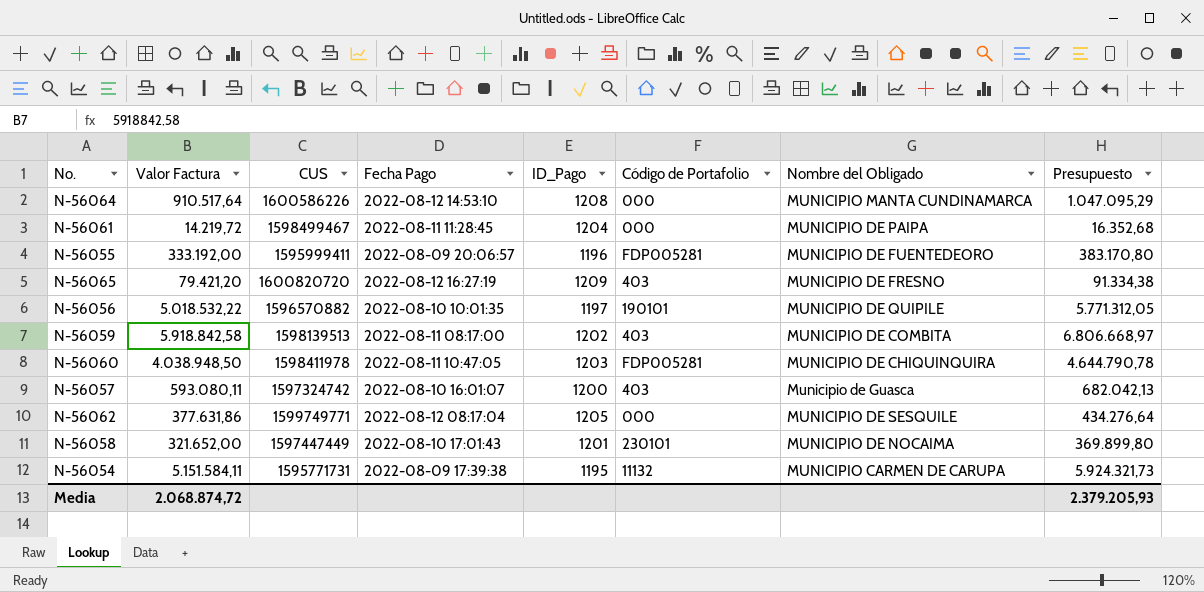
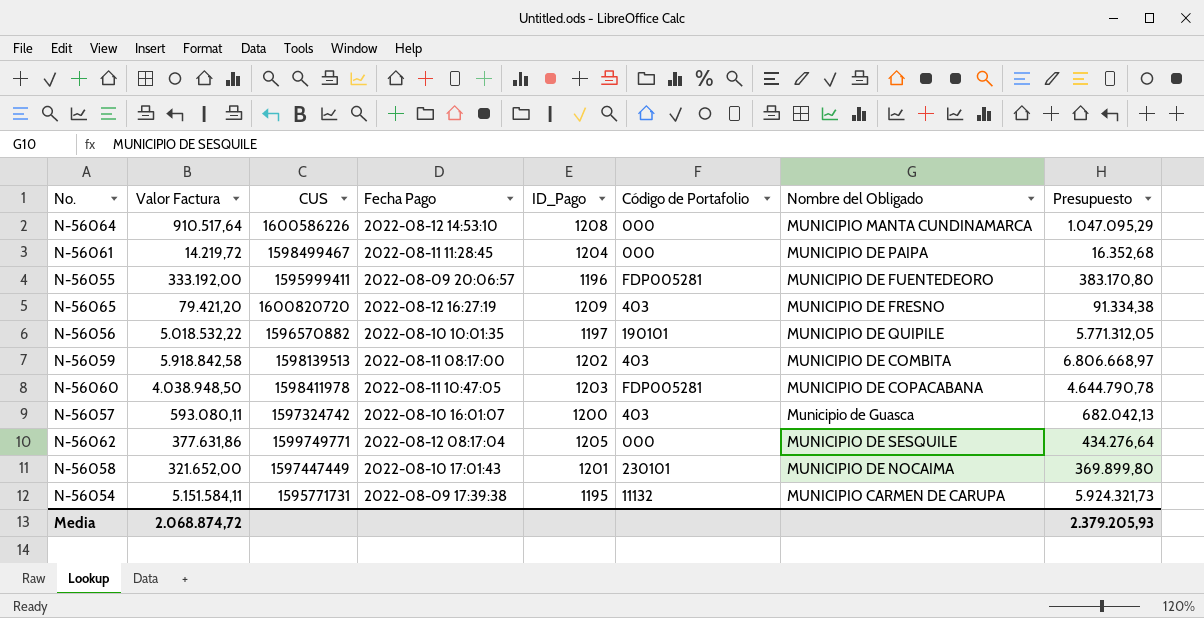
N-56060 | Nombre del Obligado: MUNICIPIO DE CHIQUINQUIRA -> MUNICIPIO DE COPACABANA

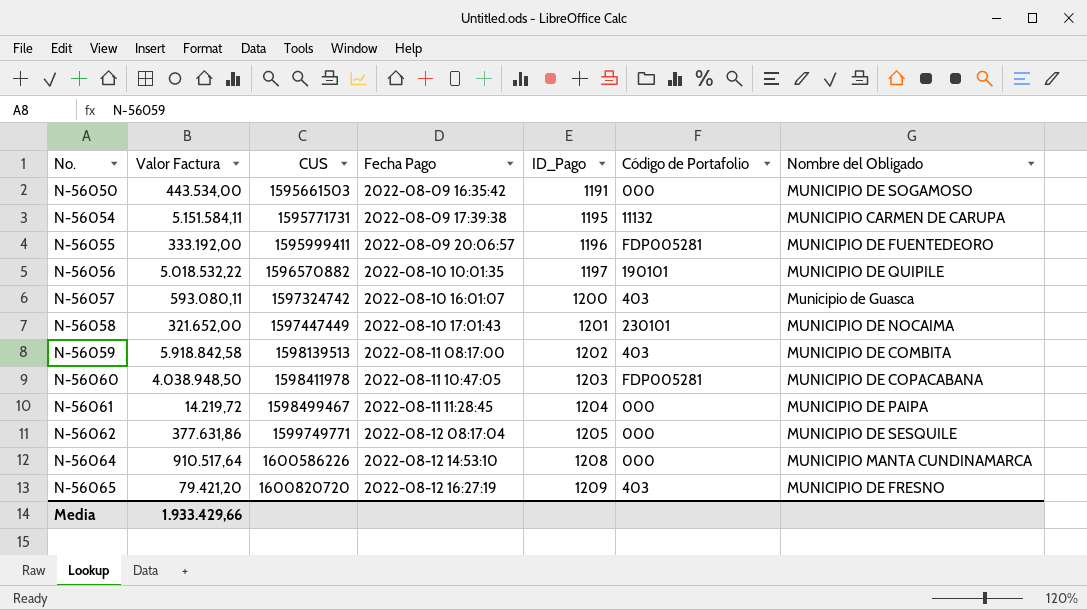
row order: none -> No. ascending
column Presupuesto | formula: [Valor Factura] * 1,15 -> none
row N-56050: none -> 443.534,00 | 1595661503 | 2022-08-09 16:35:42 | 1191 | 000 | MUNICIPIO DE SOGAMOSO
Media | Valor Factura: 2.068.874,72 -> 1.933.429,66

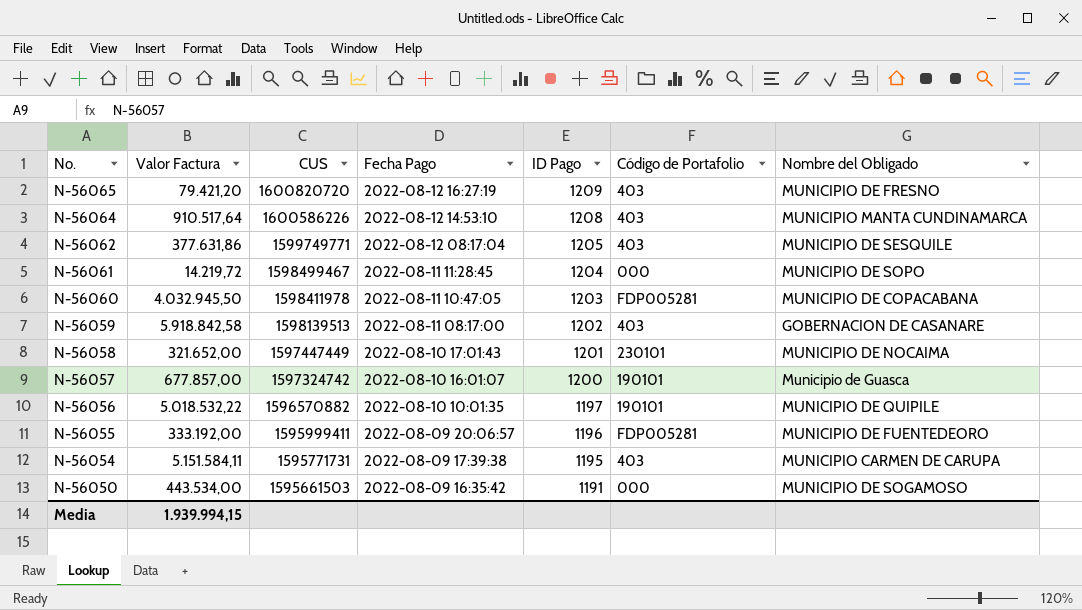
row order: No. ascending -> No. descending
column name: ID_Pago -> ID Pago
N-56064 | Código de Portafolio: 000 -> 403
N-56062 | Código de Portafolio: 000 -> 403
N-56061 | Nombre del Obligado: MUNICIPIO DE PAIPA -> MUNICIPIO DE SOPO
N-56060 | Valor Factura: 4.038.948,50 -> 4.032.945,50
N-56059 | Nombre del Obligado: MUNICIPIO DE COMBITA -> GOBERNACION DE CASANARE
N-56057 | Valor Factura: 593.080,11 -> 677.857,00
N-56057 | Código de Portafolio: 403 -> 190101
N-56054 | Código de Portafolio: 11132 -> 403
Media | Valor Factura: 1.933.429,66 -> 1.939.994,15

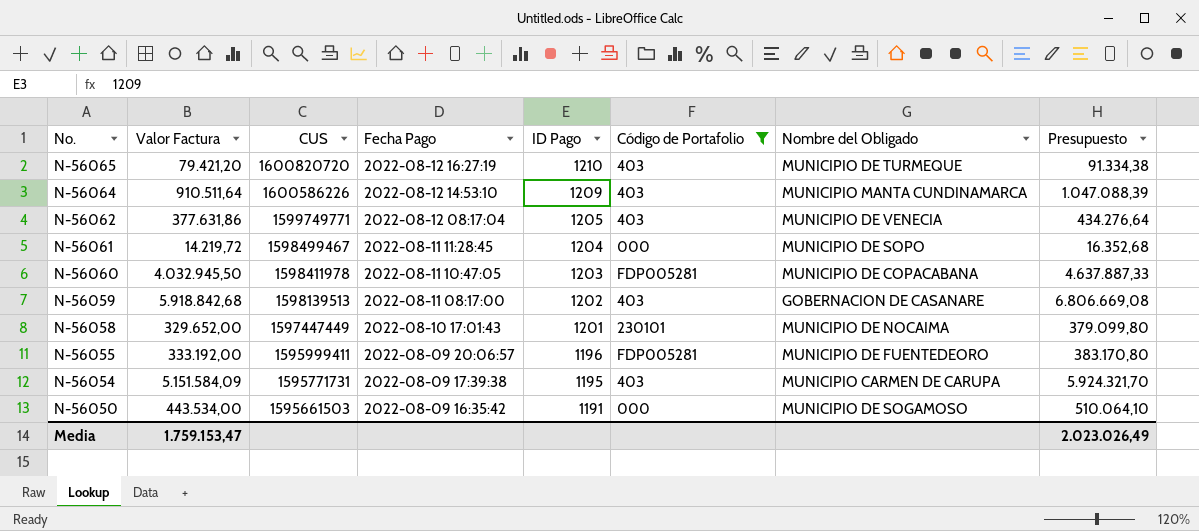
filter: none -> Código de Portafolio != 190101
column Presupuesto | formula: none -> [Valor Factura] * 1,15
N-56065 | ID Pago: 1209 -> 1210
N-56065 | Nombre del Obligado: MUNICIPIO DE FRESNO -> MUNICIPIO DE TURMEQUE
N-56064 | Valor Factura: 910.517,64 -> 910.511,64
N-56064 | ID Pago: 1208 -> 1209
N-56062 | Nombre del Obligado: MUNICIPIO DE SESQUILE -> MUNICIPIO DE VENECIA
N-56059 | Valor Factura: 5.918.842,58 -> 5.918.842,68
N-56058 | Valor Factura: 321.652,00 -> 329.652,00
N-56054 | Valor Factura: 5.151.584,11 -> 5.151.584,09
Media | Valor Factura: 1.939.994,15 -> 1.759.153,47

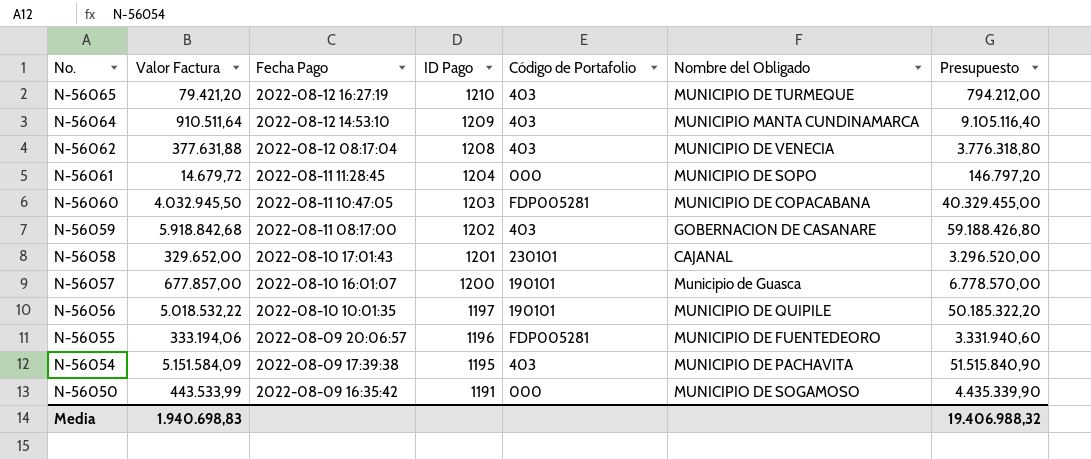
filter: Código de Portafolio != 190101 -> none
column CUS | position: 3 -> none
column Presupuesto | formula: [Valor Factura] * 1,15 -> [Valor Factura] * 10
N-56062 | Valor Factura: 377.631,86 -> 377.631,88
N-56062 | ID Pago: 1205 -> 1208
N-56061 | Valor Factura: 14.219,72 -> 14.679,72
N-56058 | Nombre del Obligado: MUNICIPIO DE NOCAIMA -> CAJANAL
N-56055 | Valor Factura: 333.192,00 -> 333.194,06
N-56054 | Nombre del Obligado: MUNICIPIO CARMEN DE CARUPA -> MUNICIPIO DE PACHAVITA
N-56050 | Valor Factura: 443.534,00 -> 443.533,99
Media | Valor Factura: 1.759.153,47 -> 1.940.698,83
Media | Presupuesto: 2.023.026,49 -> 19.406.988,32

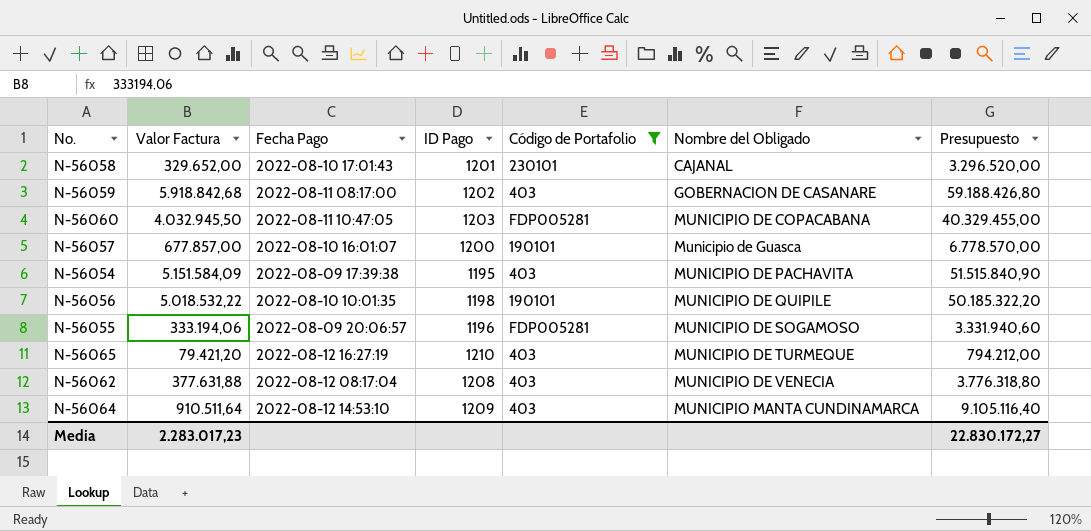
filter: none -> Código de Portafolio != 000
row order: No. descending -> Nombre del Obligado ascending
N-56056 | ID Pago: 1197 -> 1198
N-56055 | Nombre del Obligado: MUNICIPIO DE FUENTEDEORO -> MUNICIPIO DE SOGAMOSO
Media | Valor Factura: 1.940.698,83 -> 2.283.017,23
Media | Presupuesto: 19.406.988,32 -> 22.830.172,27

